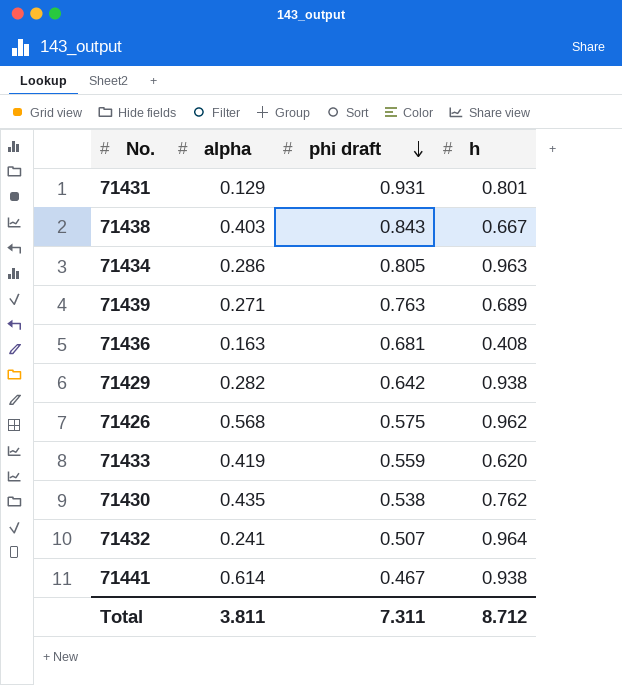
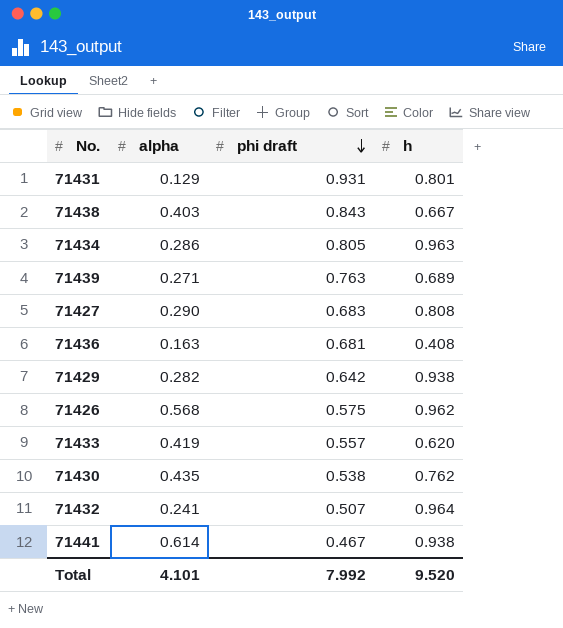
row 71427: none -> 0.290 | 0.683 | 0.808
71433 | phi draft: 0.559 -> 0.557
Total | alpha: 3.811 -> 4.101
Total | phi draft: 7.311 -> 7.992
Total | h: 8.712 -> 9.520

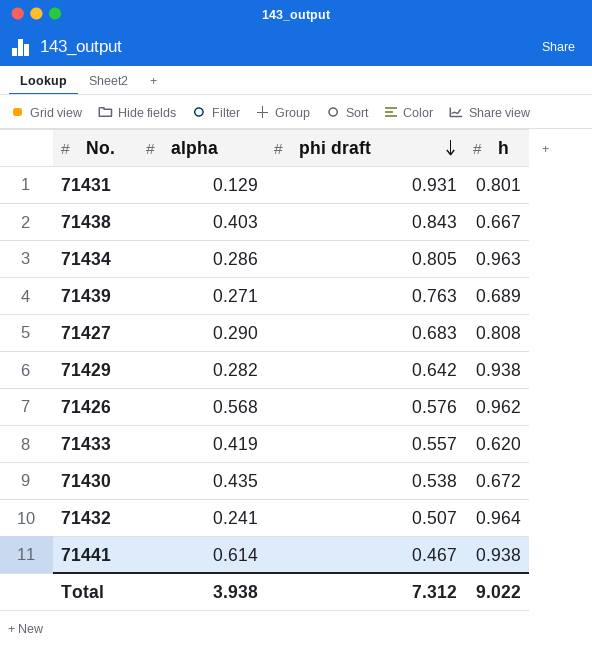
row 71436: 0.163 | 0.681 | 0.408 -> none
71426 | phi draft: 0.575 -> 0.576
71430 | h: 0.762 -> 0.672
Total | alpha: 4.101 -> 3.938
Total | phi draft: 7.992 -> 7.312
Total | h: 9.520 -> 9.022

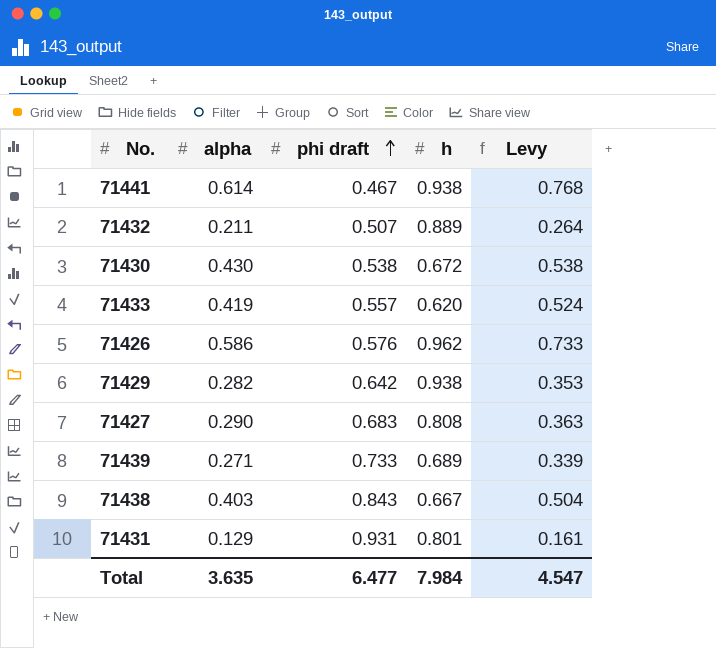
row order: phi draft descending -> phi draft ascending
column Levy | formula: none -> [alpha] * 1.25
row 71434: 0.286 | 0.805 | 0.963 -> none
71432 | alpha: 0.241 -> 0.211
71432 | h: 0.964 -> 0.889
71430 | alpha: 0.435 -> 0.430
71426 | alpha: 0.568 -> 0.586
71439 | phi draft: 0.763 -> 0.733
Total | alpha: 3.938 -> 3.635
Total | phi draft: 7.312 -> 6.477
Total | h: 9.022 -> 7.984

